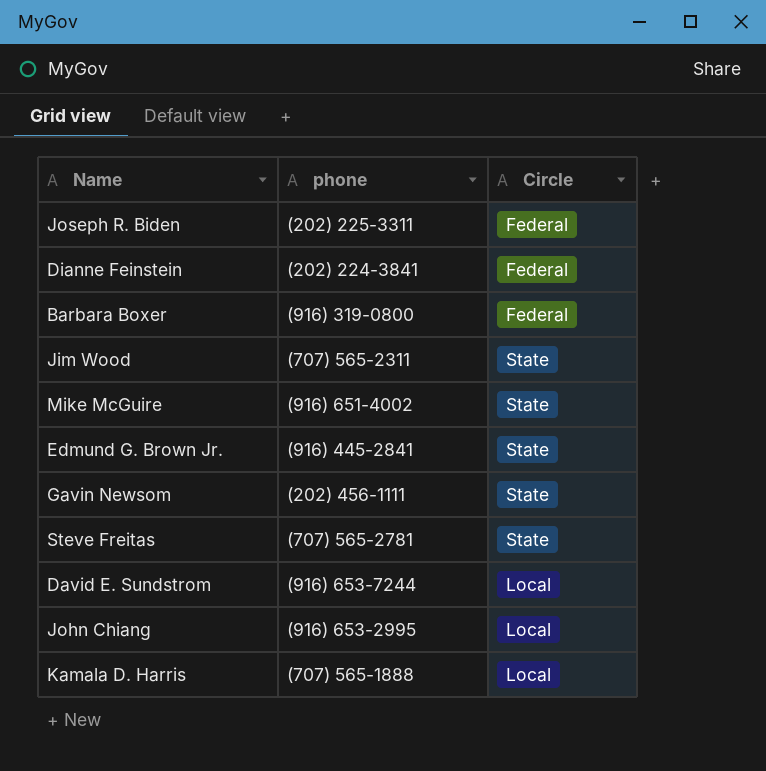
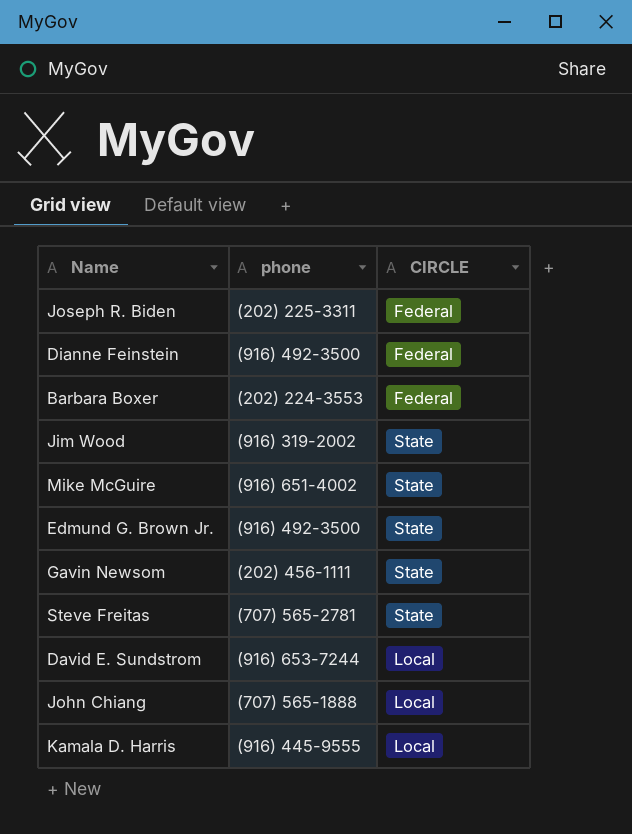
column name: Circle -> CIRCLE
Dianne Feinstein | phone: (202) 224-3841 -> (916) 492-3500
Barbara Boxer | phone: (916) 319-0800 -> (202) 224-3553
Jim Wood | phone: (707) 565-2311 -> (916) 319-2002
Edmund G. Brown Jr. | phone: (916) 445-2841 -> (916) 492-3500
John Chiang | phone: (916) 653-2995 -> (707) 565-1888
Kamala D. Harris | phone: (707) 565-1888 -> (916) 445-9555

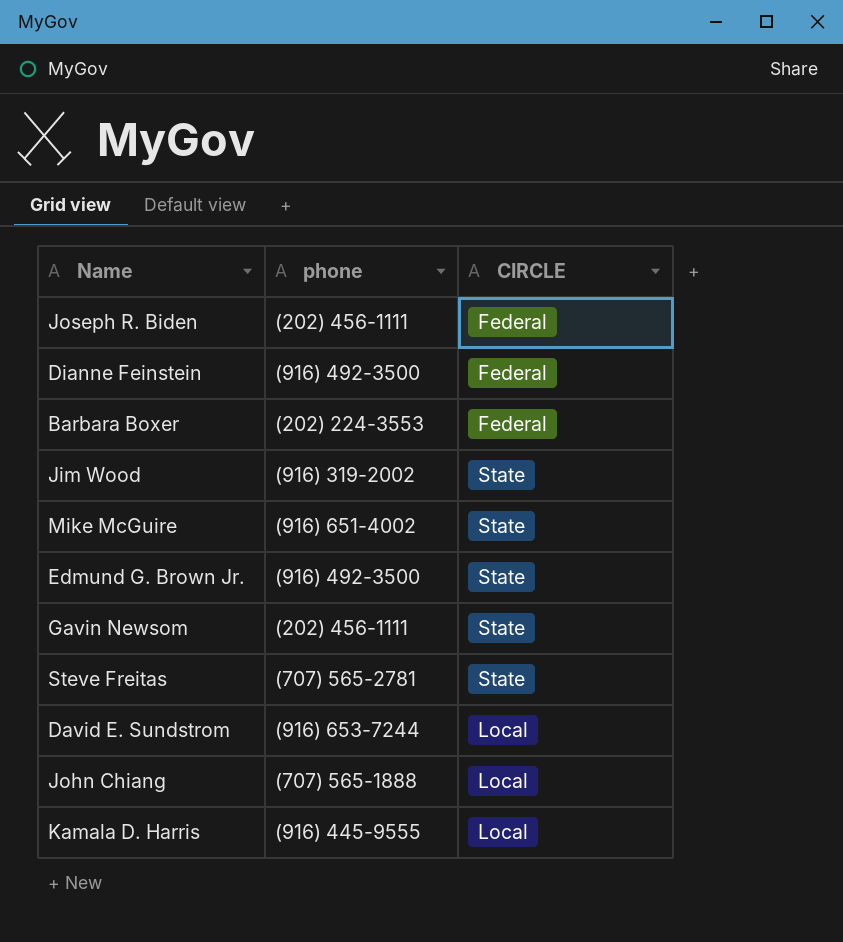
Joseph R. Biden | phone: (202) 225-3311 -> (202) 456-1111

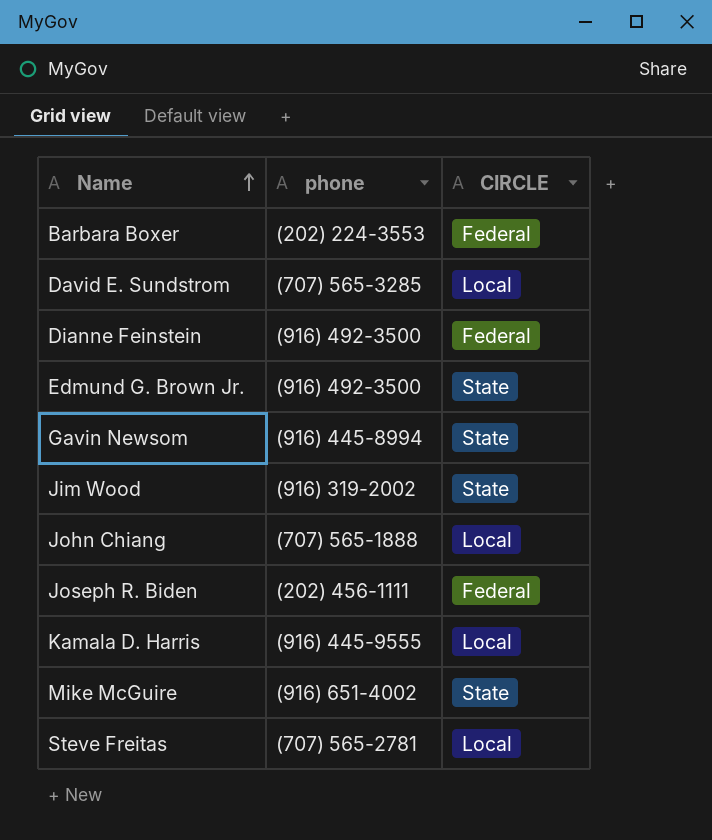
row order: none -> Name ascending
David E. Sundstrom | phone: (916) 653-7244 -> (707) 565-3285
Gavin Newsom | phone: (202) 456-1111 -> (916) 445-8994
Steve Freitas | CIRCLE: State -> Local

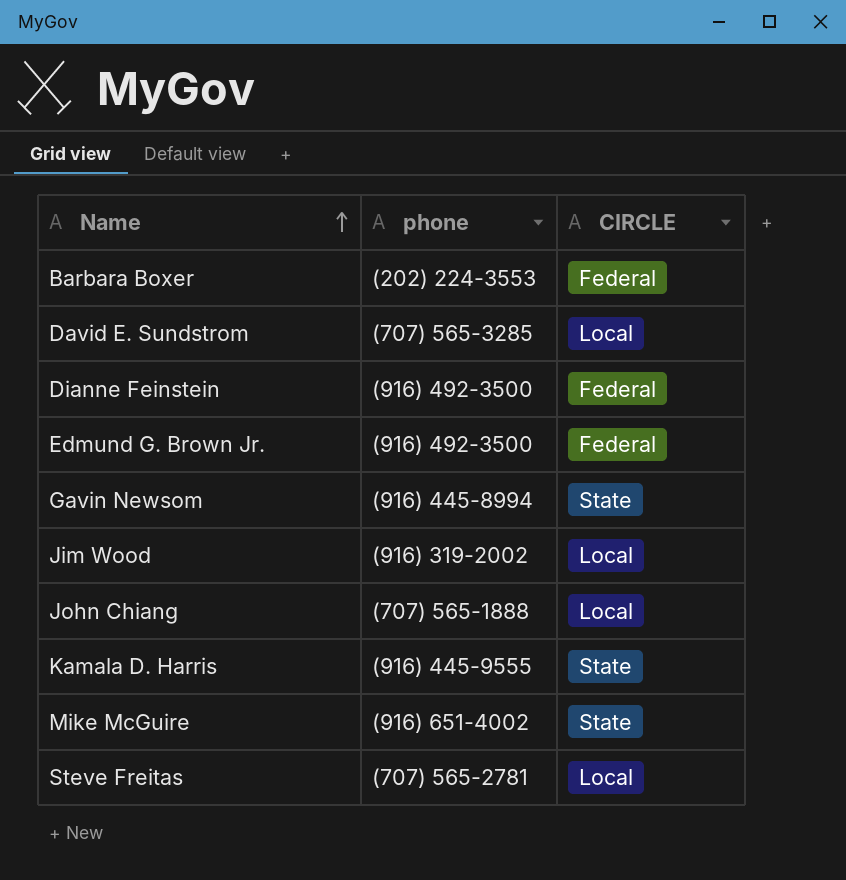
row Joseph R. Biden: (202) 456-1111 | Federal -> none
Edmund G. Brown Jr. | CIRCLE: State -> Federal
Jim Wood | CIRCLE: State -> Local
Kamala D. Harris | CIRCLE: Local -> State

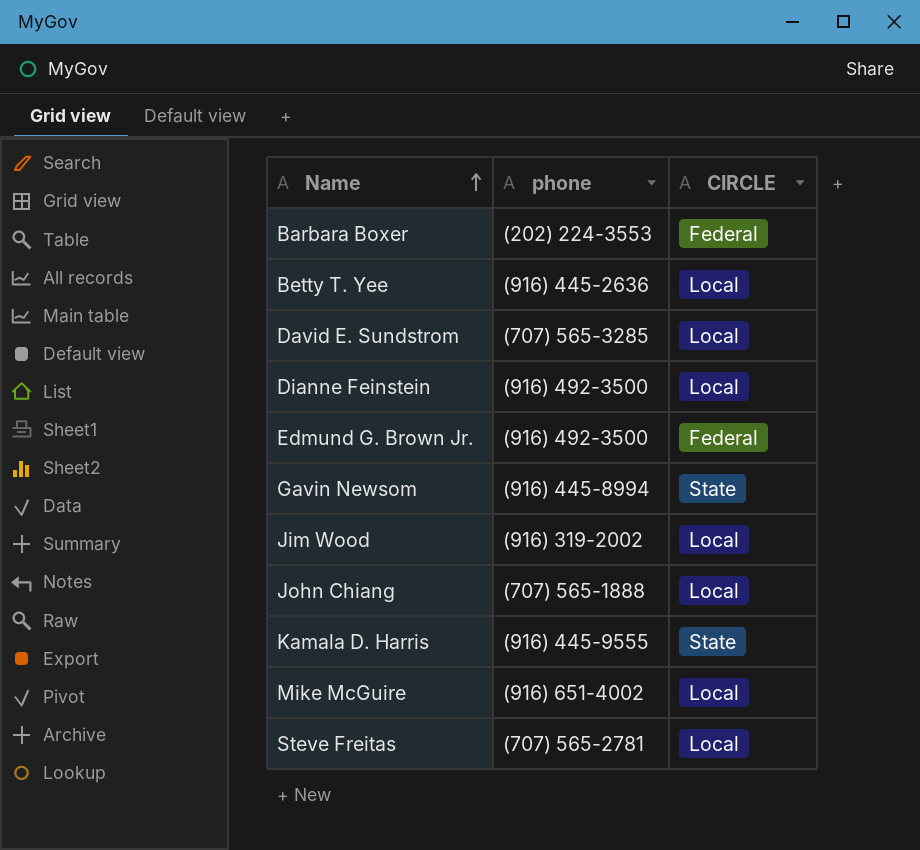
row Betty T. Yee: none -> (916) 445-2636 | Local
Dianne Feinstein | CIRCLE: Federal -> Local
Mike McGuire | CIRCLE: State -> Local

